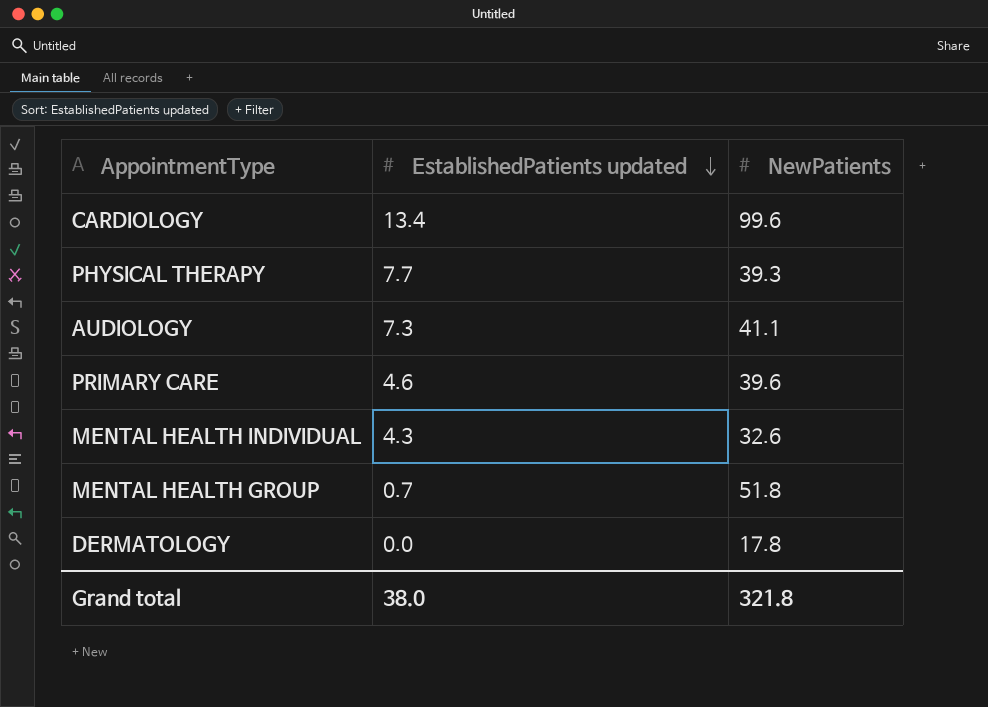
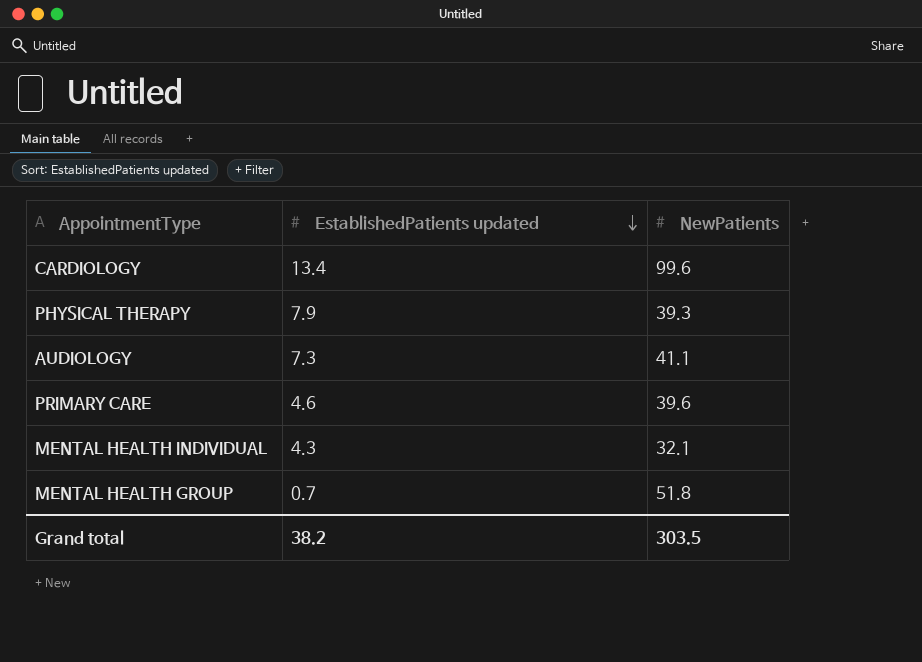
row DERMATOLOGY: 0.0 | 17.8 -> none
PHYSICAL THERAPY | EstablishedPatients updated: 7.7 -> 7.9
MENTAL HEALTH INDIVIDUAL | NewPatients: 32.6 -> 32.1
Grand total | EstablishedPatients updated: 38.0 -> 38.2
Grand total | NewPatients: 321.8 -> 303.5

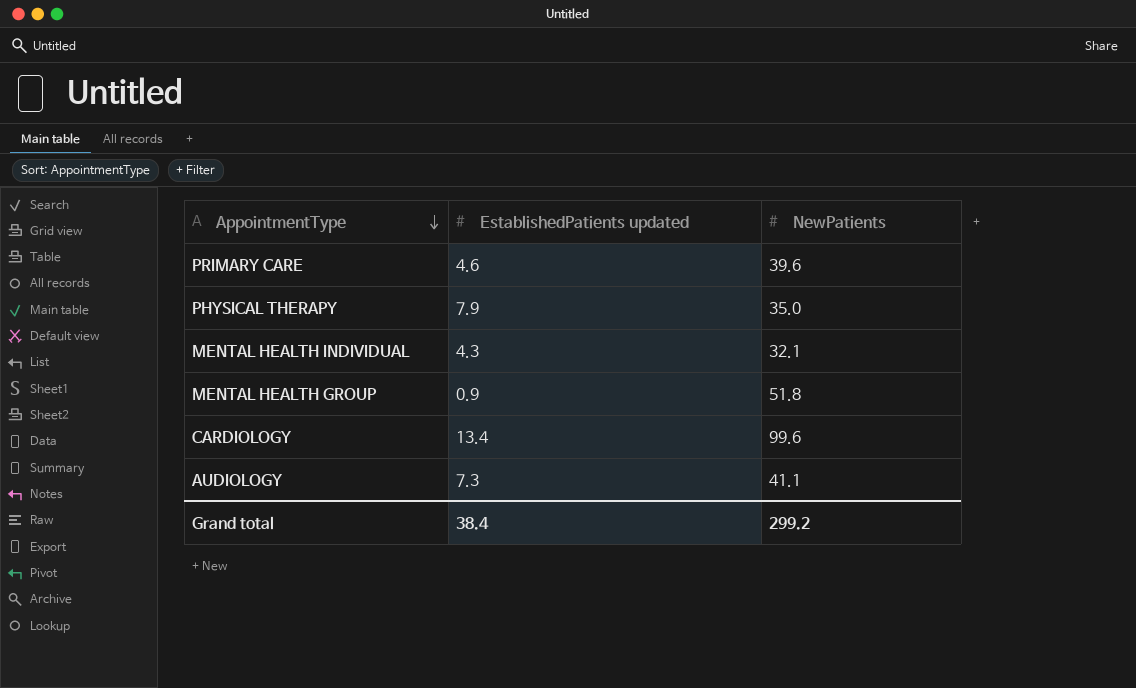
row order: EstablishedPatients updated descending -> AppointmentType descending
PHYSICAL THERAPY | NewPatients: 39.3 -> 35.0
MENTAL HEALTH GROUP | EstablishedPatients updated: 0.7 -> 0.9
Grand total | EstablishedPatients updated: 38.2 -> 38.4
Grand total | NewPatients: 303.5 -> 299.2

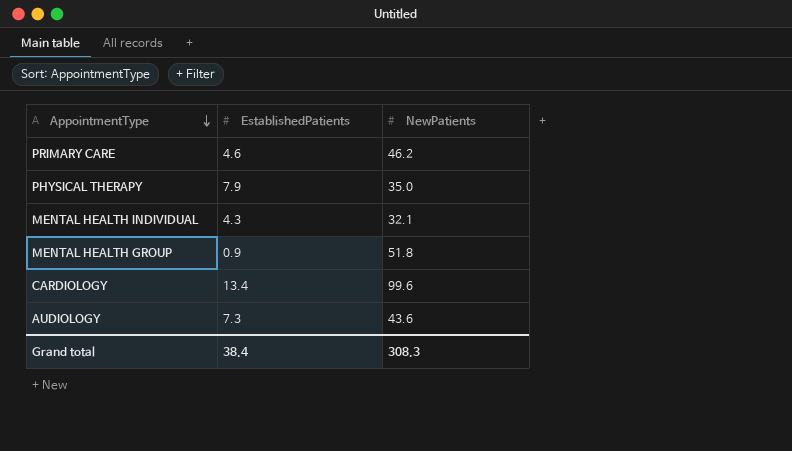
column name: EstablishedPatients updated -> EstablishedPatients
PRIMARY CARE | NewPatients: 39.6 -> 46.2
AUDIOLOGY | NewPatients: 41.1 -> 43.6
Grand total | NewPatients: 299.2 -> 308.3

